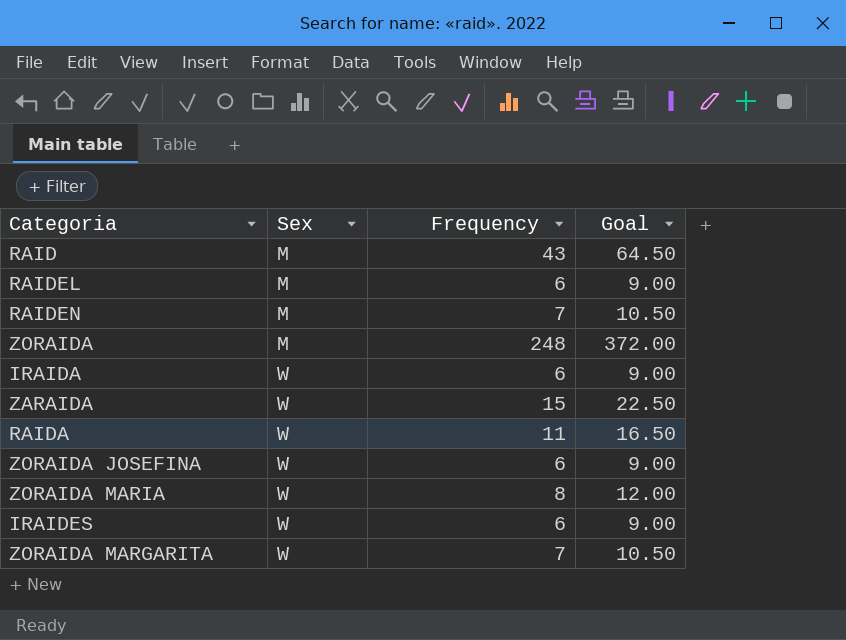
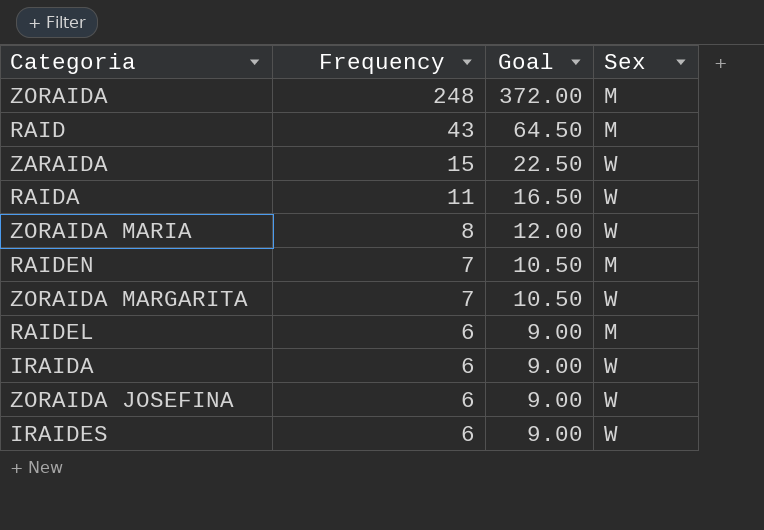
row order: Sex ascending -> Frequency descending
column Sex | position: 2 -> 4

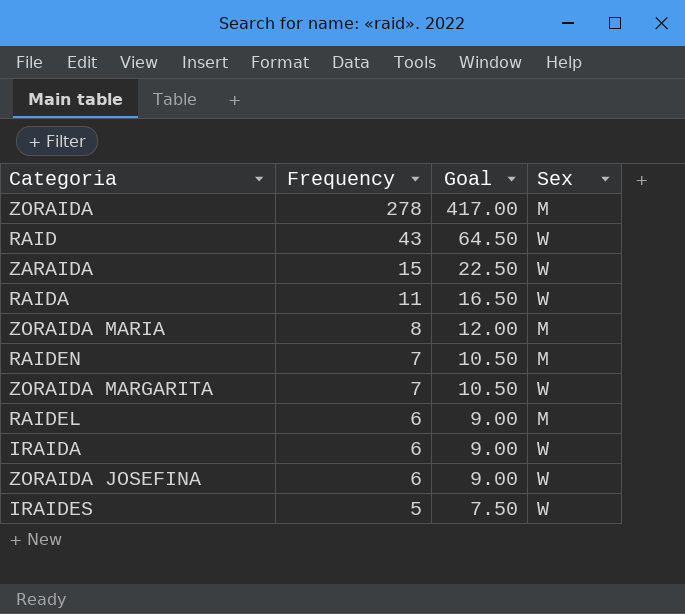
ZORAIDA | Frequency: 248 -> 278
ZORAIDA | Goal: 372.00 -> 417.00
RAID | Sex: M -> W
ZORAIDA MARIA | Sex: W -> M
IRAIDES | Frequency: 6 -> 5
IRAIDES | Goal: 9.00 -> 7.50

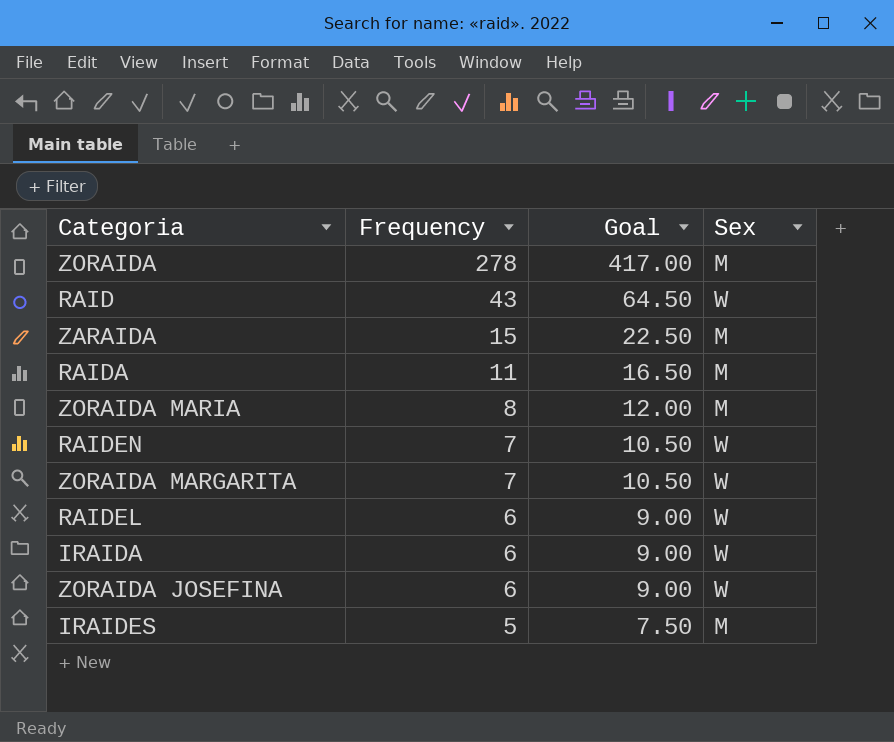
ZARAIDA | Sex: W -> M
RAIDA | Sex: W -> M
RAIDEN | Sex: M -> W
RAIDEL | Sex: M -> W
IRAIDES | Sex: W -> M

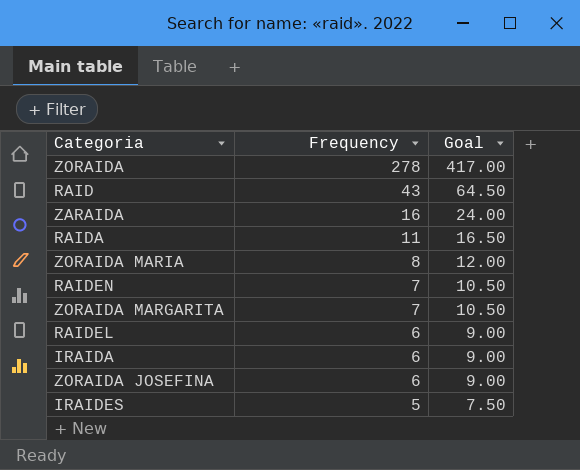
column Sex | position: 4 -> none
ZARAIDA | Frequency: 15 -> 16
ZARAIDA | Goal: 22.50 -> 24.00

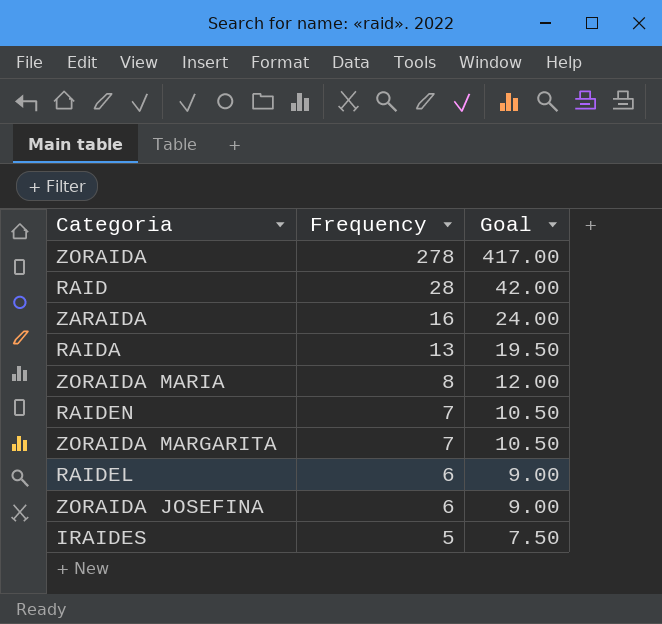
row IRAIDA: 6 | 9.00 -> none
RAID | Frequency: 43 -> 28
RAID | Goal: 64.50 -> 42.00
RAIDA | Frequency: 11 -> 13
RAIDA | Goal: 16.50 -> 19.50

